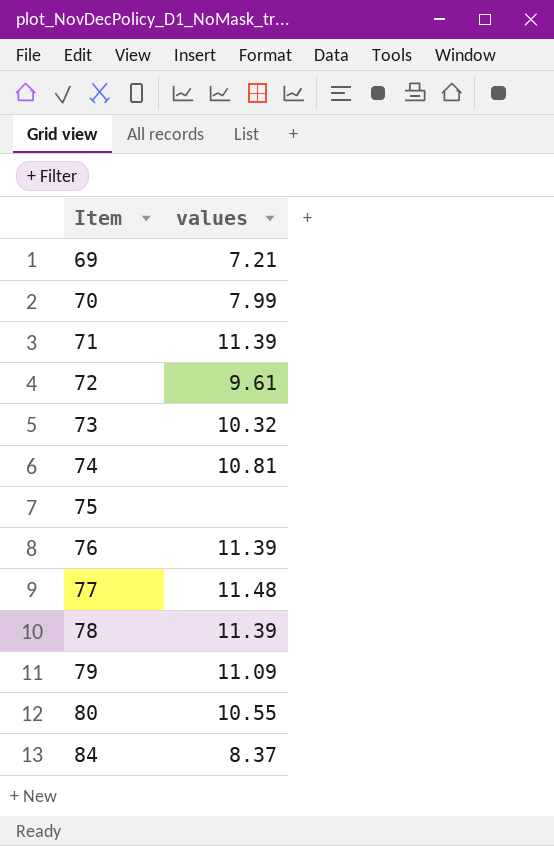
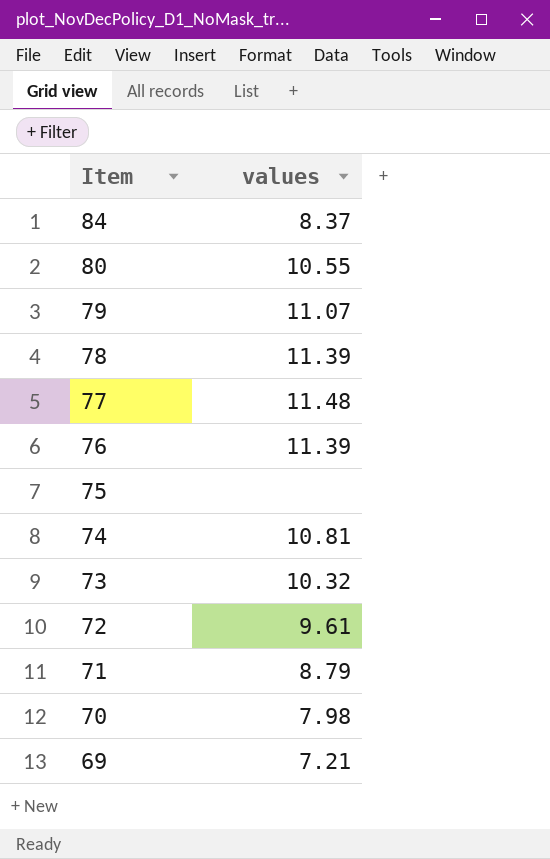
row order: Item ascending -> Item descending
79 | values: 11.09 -> 11.07
71 | values: 11.39 -> 8.79
70 | values: 7.99 -> 7.98

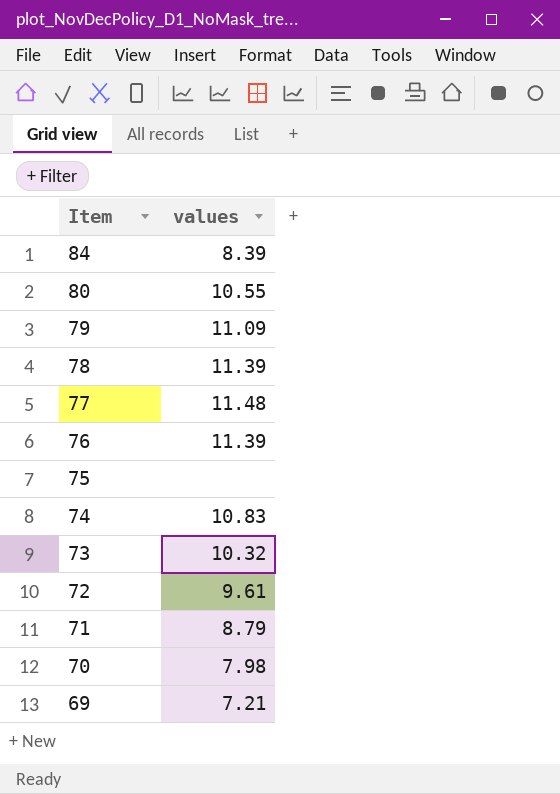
84 | values: 8.37 -> 8.39
79 | values: 11.07 -> 11.09
74 | values: 10.81 -> 10.83

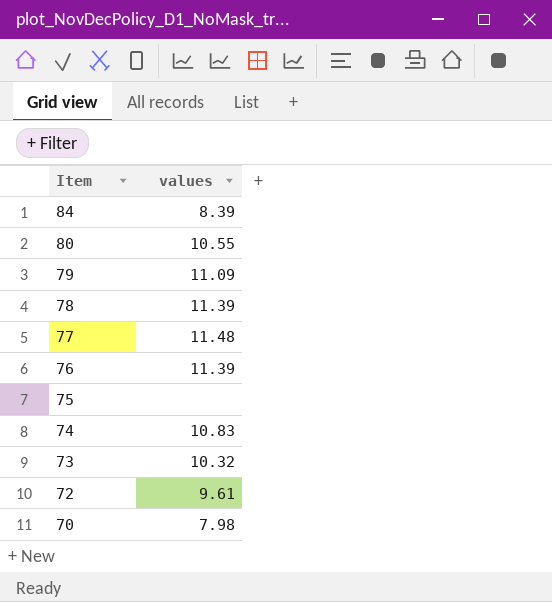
row 71: 8.79 -> none
row 69: 7.21 -> none

